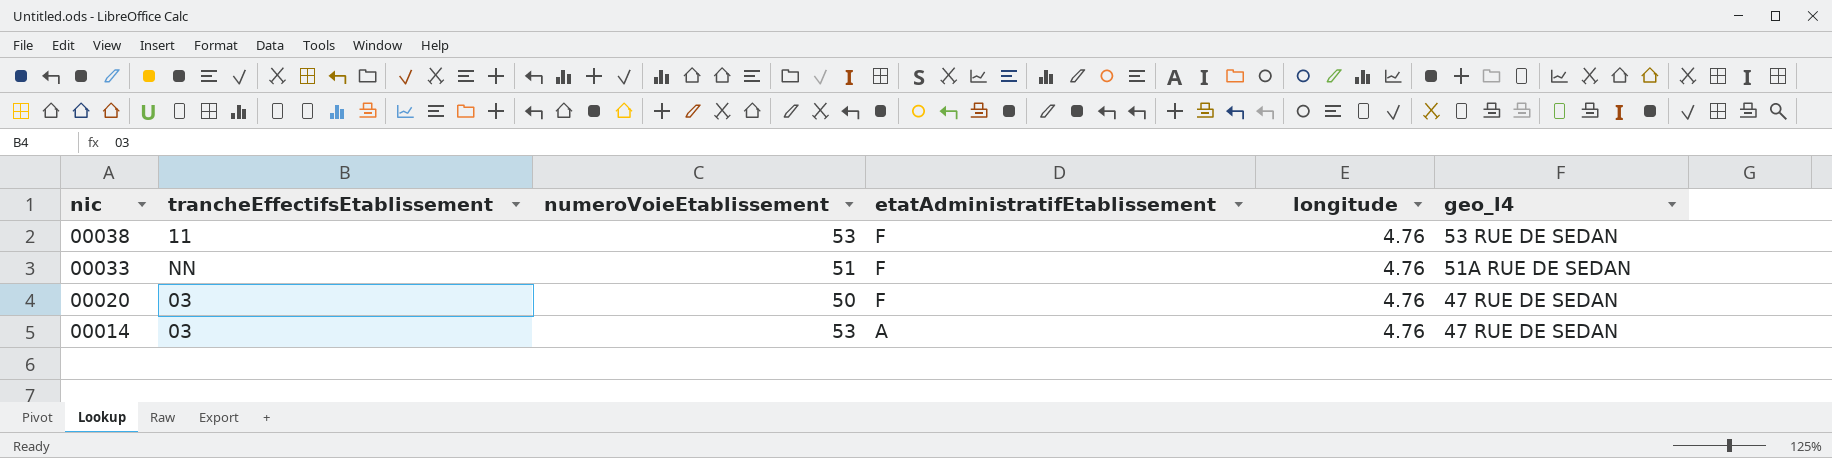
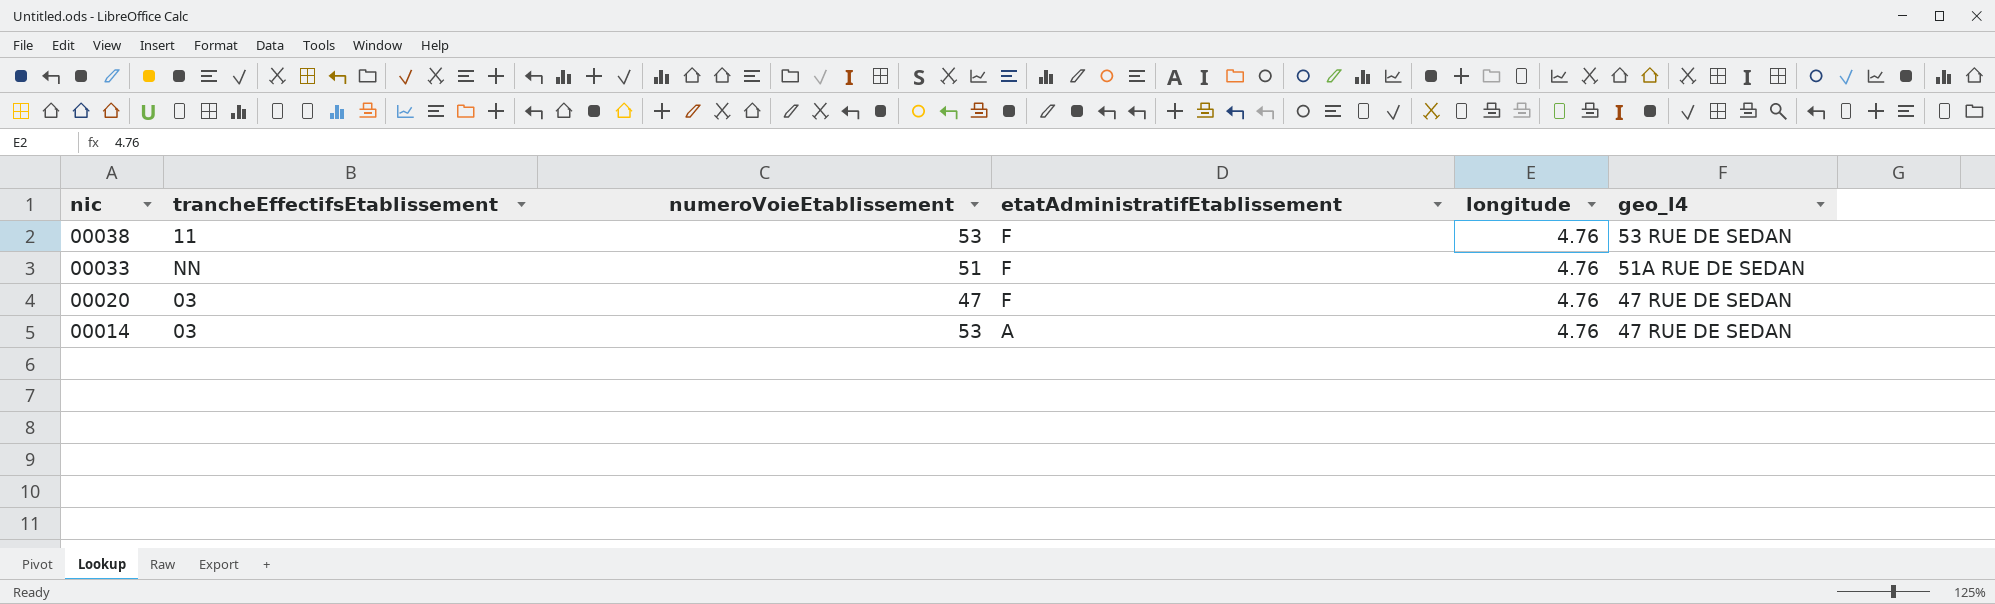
00020 | numeroVoieEtablissement: 50 -> 47

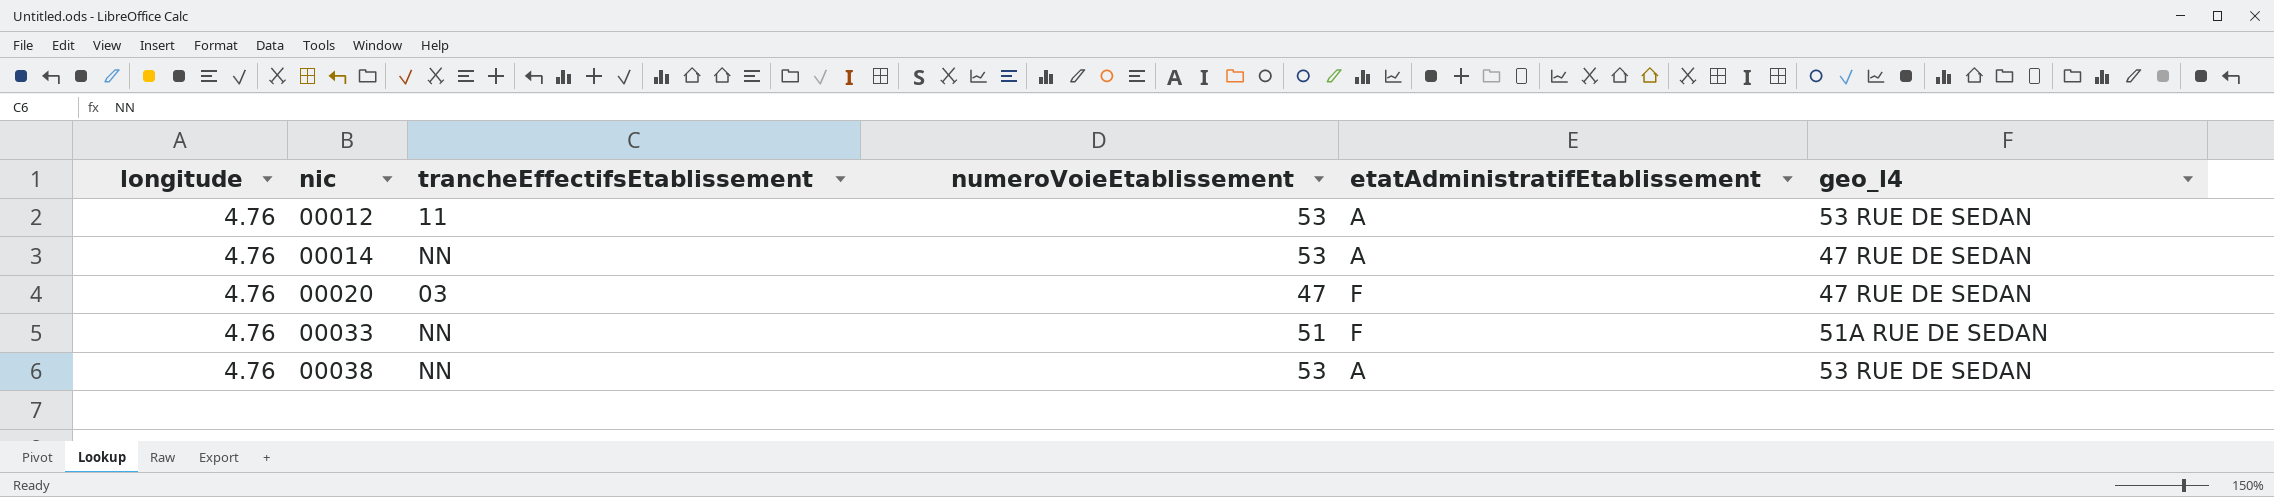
row order: nic descending -> nic ascending
column longitude | position: 5 -> 1
row 00012: none -> 4.76 | 11 | 53 | A | 53 RUE DE SEDAN
00014 | trancheEffectifsEtablissement: 03 -> NN
00038 | trancheEffectifsEtablissement: 11 -> NN
00038 | etatAdministratifEtablissement: F -> A

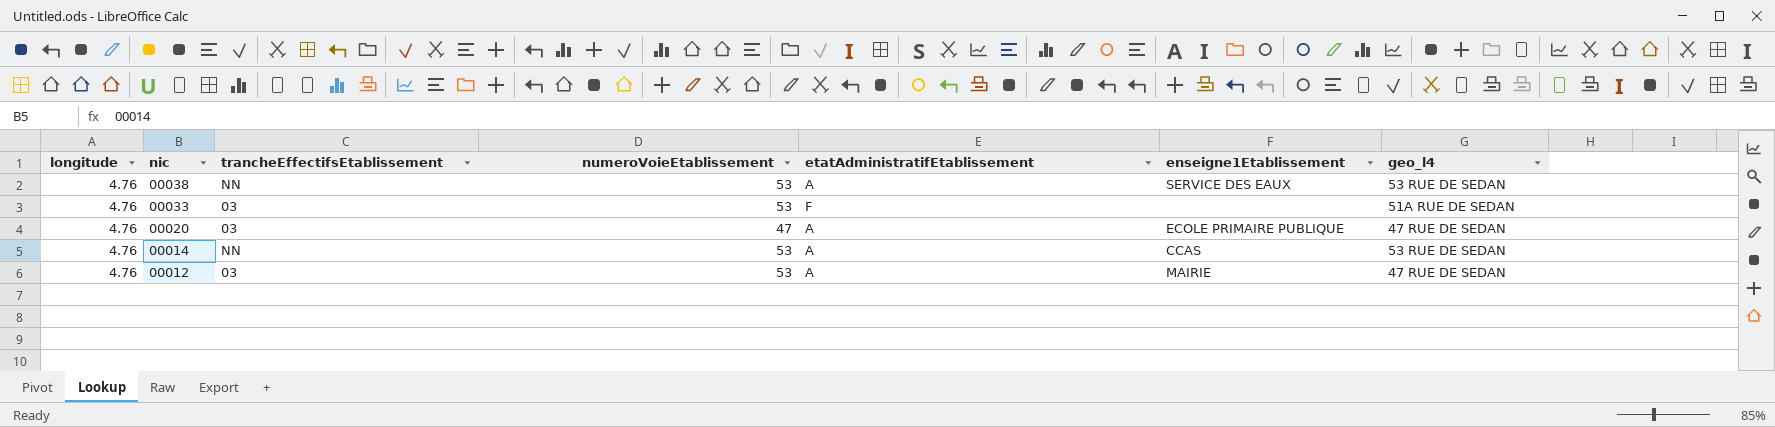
row order: nic ascending -> nic descending
column enseigne1Etablissement | position: none -> 6
00033 | trancheEffectifsEtablissement: NN -> 03
00033 | numeroVoieEtablissement: 51 -> 53
00020 | etatAdministratifEtablissement: F -> A
00014 | geo_l4: 47 RUE DE SEDAN -> 53 RUE DE SEDAN
00012 | trancheEffectifsEtablissement: 11 -> 03
00012 | geo_l4: 53 RUE DE SEDAN -> 47 RUE DE SEDAN

